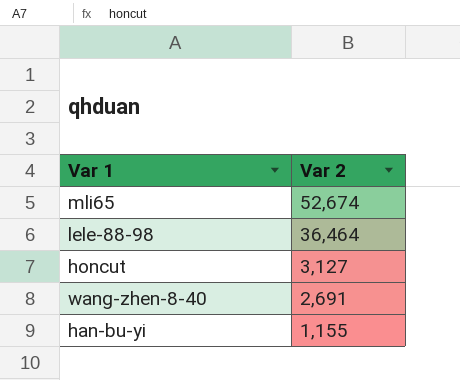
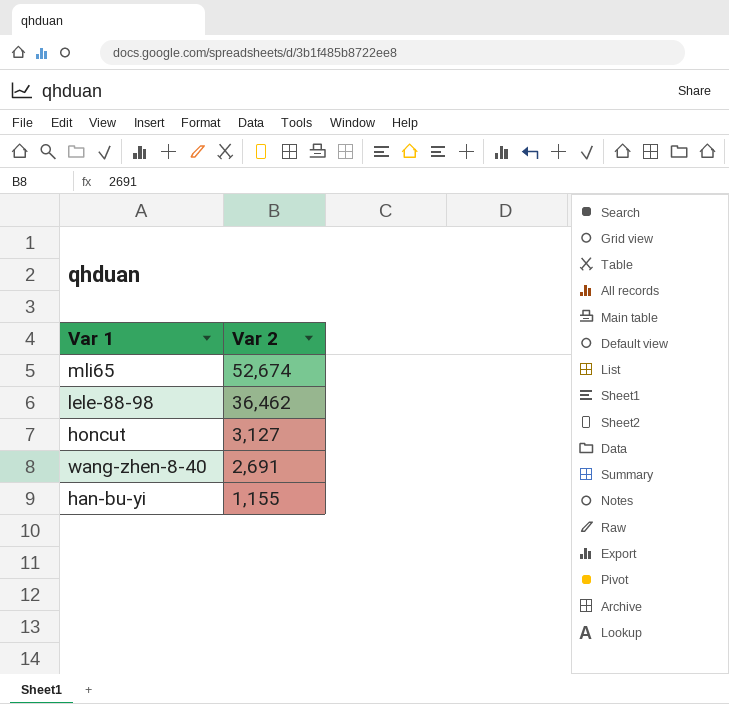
lele-88-98 | Var 2: 36,464 -> 36,462

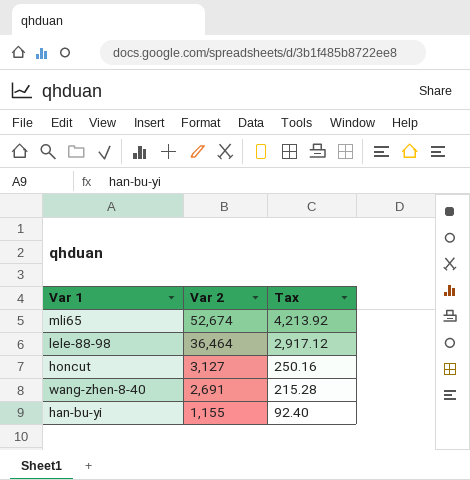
column Tax | formula: none -> [Var 2] * 0.08
lele-88-98 | Var 2: 36,462 -> 36,464

